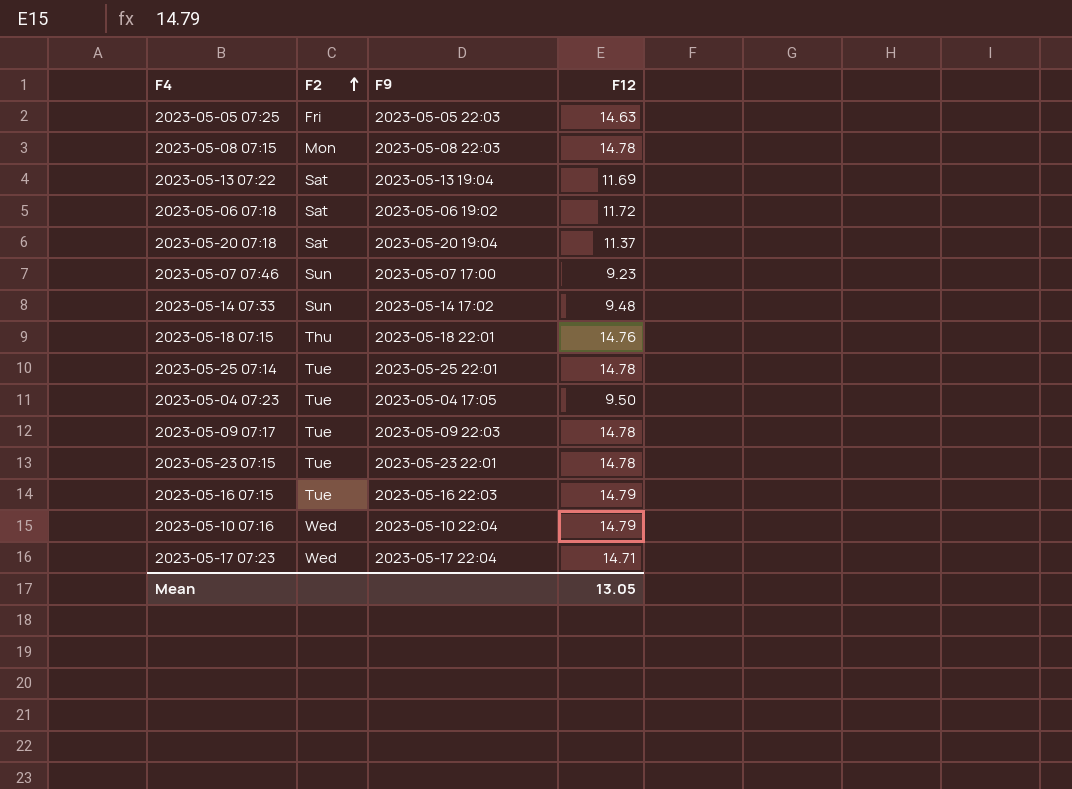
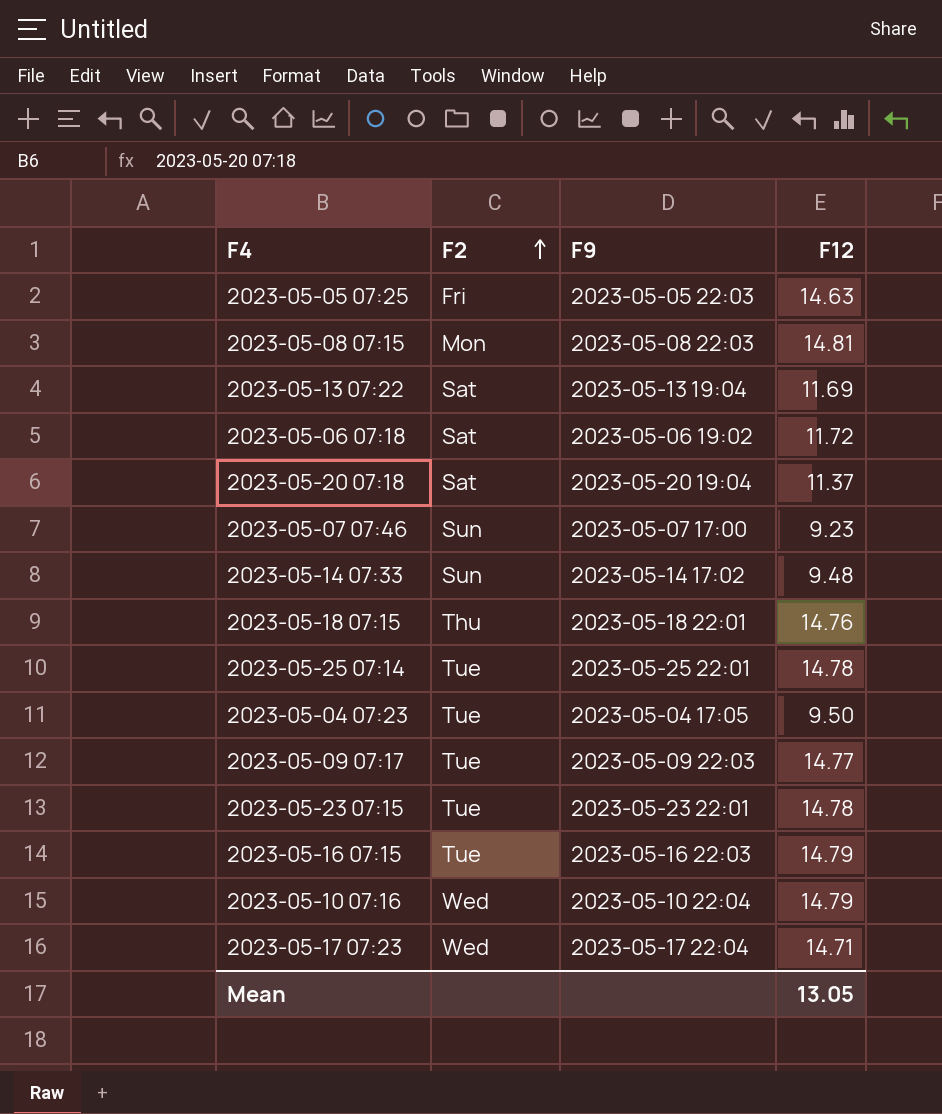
2023-05-08 07:15 | F12: 14.78 -> 14.81
2023-05-09 07:17 | F12: 14.78 -> 14.77

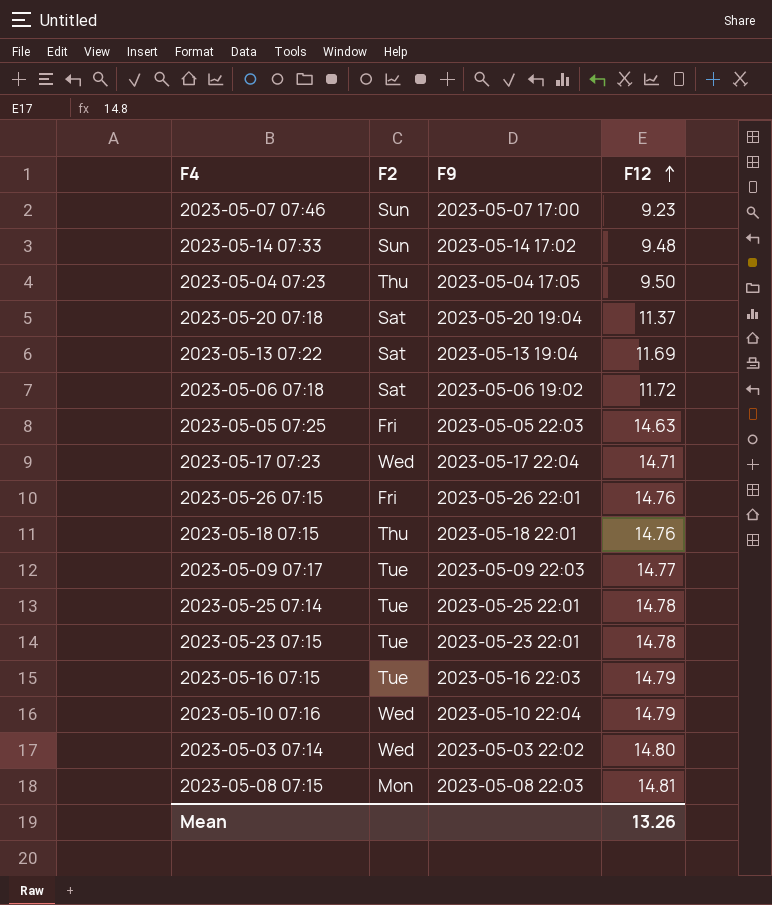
row order: F2 ascending -> F12 ascending
2023-05-04 07:23 | F2: Tue -> Thu
row 2023-05-26 07:15: none -> Fri | 2023-05-26 22:01 | 14.76
row 2023-05-03 07:14: none -> Wed | 2023-05-03 22:02 | 14.80
Mean | F12: 13.05 -> 13.26

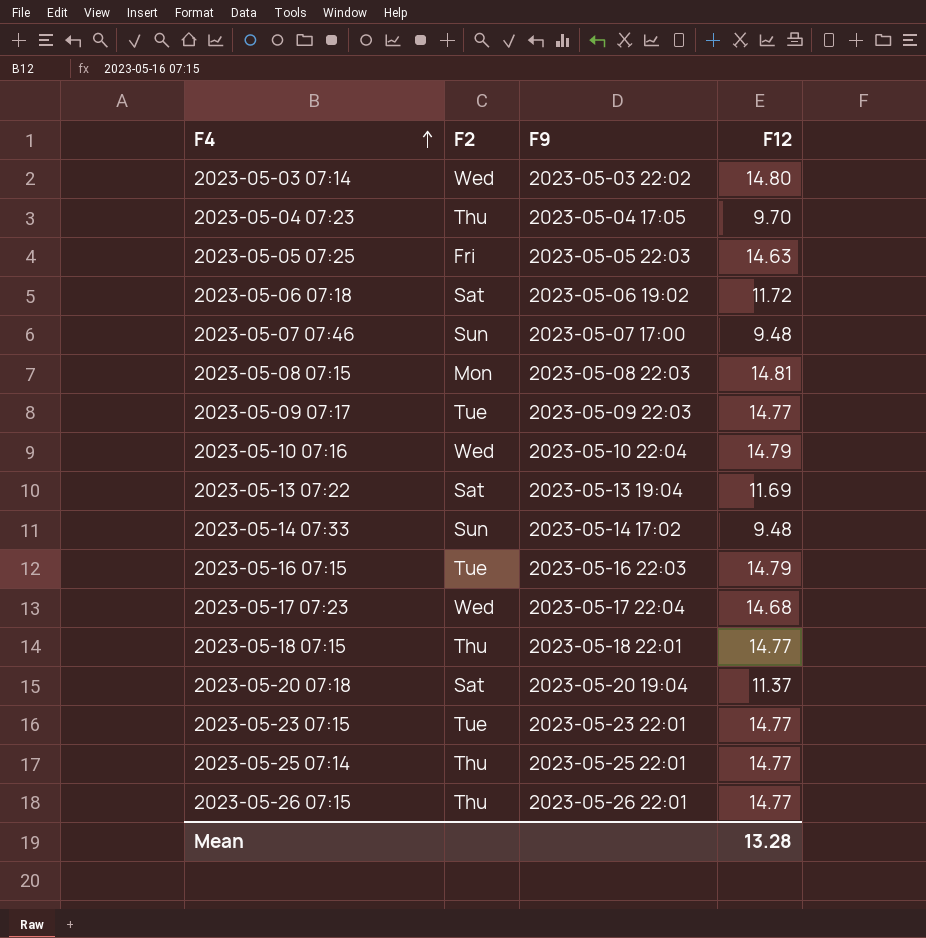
row order: F12 ascending -> F4 ascending
2023-05-04 07:23 | F12: 9.50 -> 9.70
2023-05-07 07:46 | F12: 9.23 -> 9.48
2023-05-17 07:23 | F12: 14.71 -> 14.68
2023-05-18 07:15 | F12: 14.76 -> 14.77
2023-05-23 07:15 | F12: 14.78 -> 14.77
2023-05-25 07:14 | F2: Tue -> Thu
2023-05-25 07:14 | F12: 14.78 -> 14.77
2023-05-26 07:15 | F2: Fri -> Thu
2023-05-26 07:15 | F12: 14.76 -> 14.77
Mean | F12: 13.26 -> 13.28

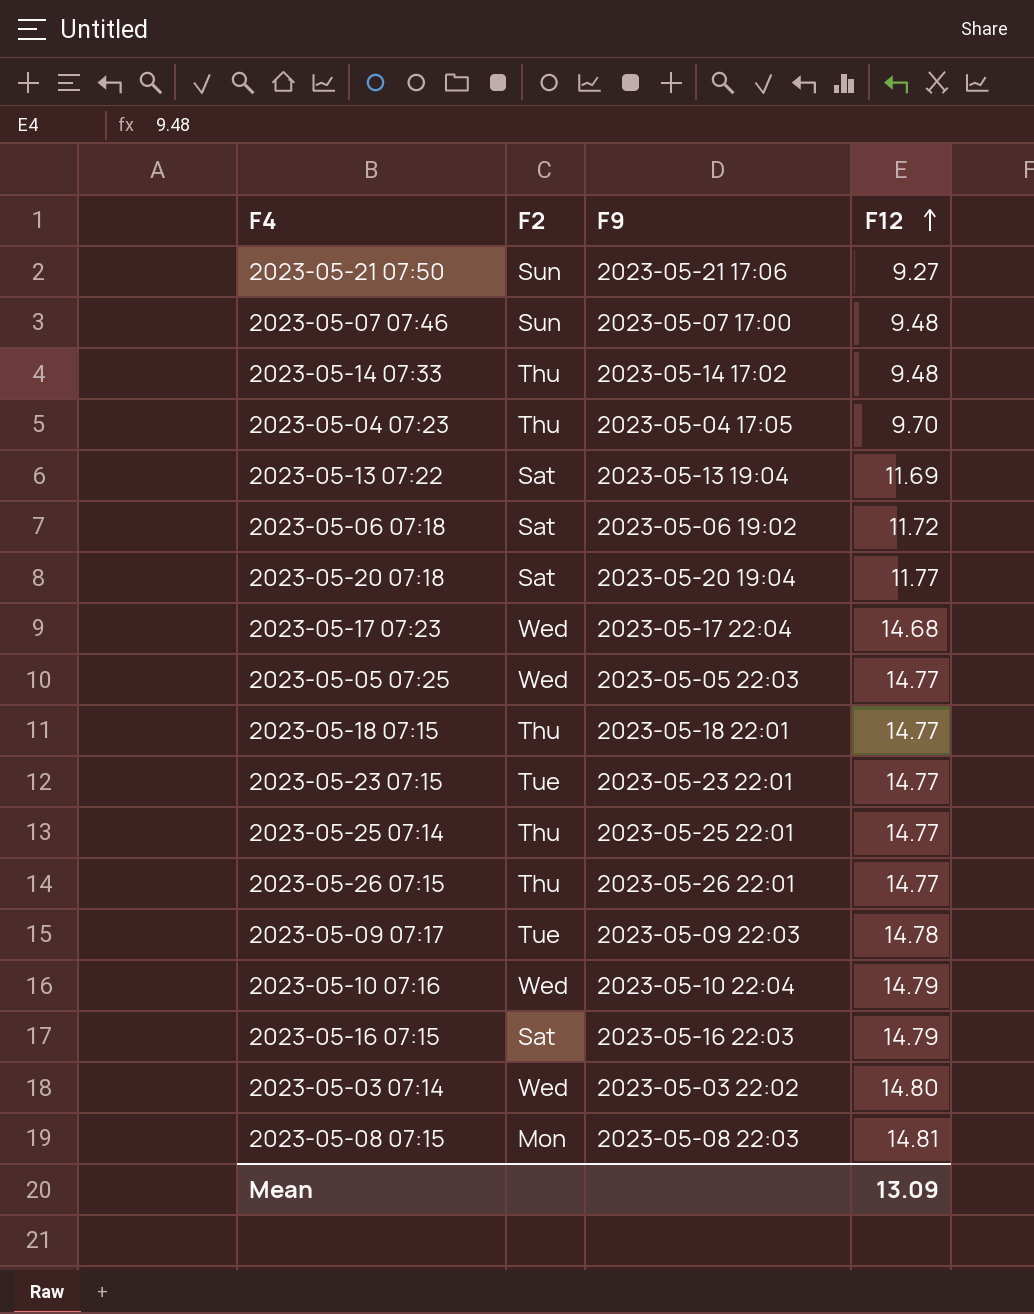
row order: F4 ascending -> F12 ascending
row 2023-05-21 07:50: none -> Sun | 2023-05-21 17:06 | 9.27
2023-05-14 07:33 | F2: Sun -> Thu
2023-05-20 07:18 | F12: 11.37 -> 11.77
2023-05-05 07:25 | F2: Fri -> Wed
2023-05-05 07:25 | F12: 14.63 -> 14.77
2023-05-09 07:17 | F12: 14.77 -> 14.78
2023-05-16 07:15 | F2: Tue -> Sat
Mean | F12: 13.28 -> 13.09

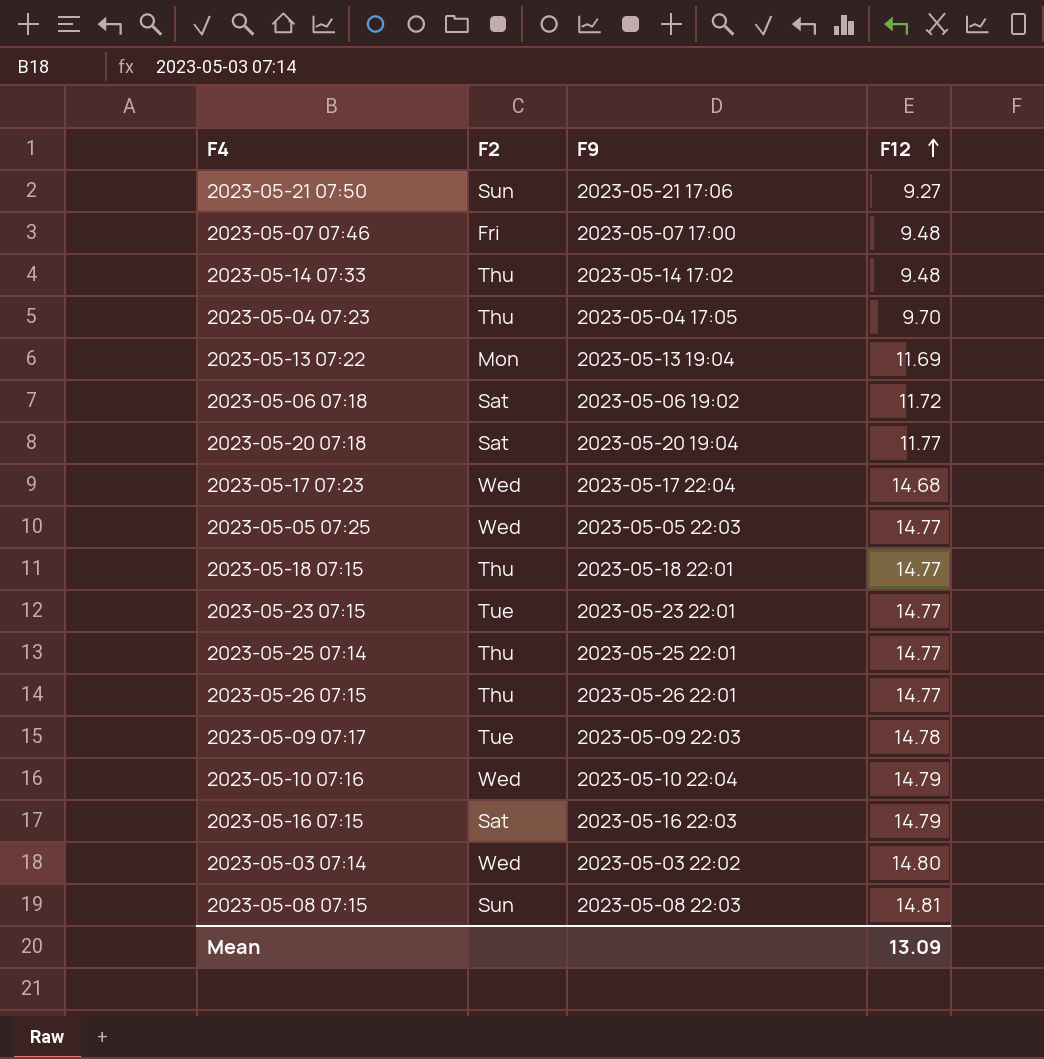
2023-05-07 07:46 | F2: Sun -> Fri
2023-05-13 07:22 | F2: Sat -> Mon
2023-05-08 07:15 | F2: Mon -> Sun

